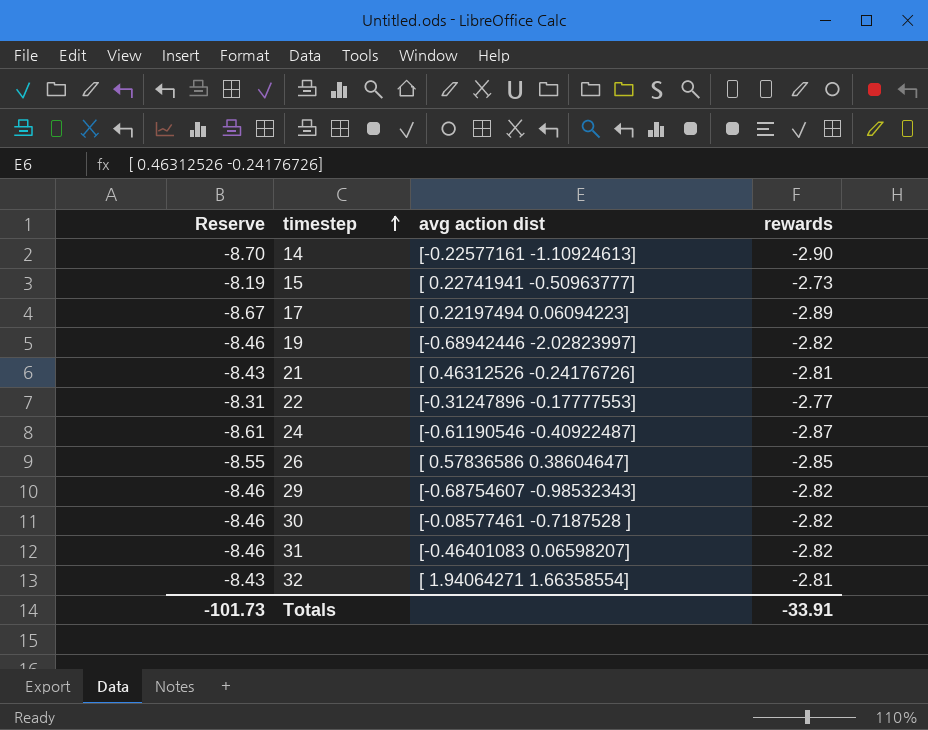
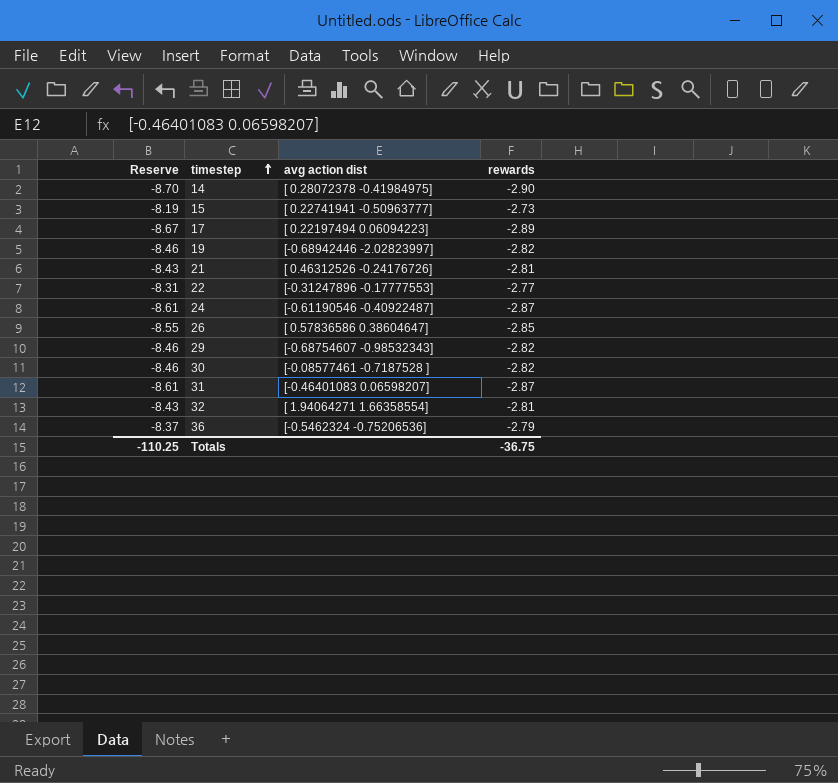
14 | avg action dist: [-0.22577161 -1.10924613] -> [ 0.28072378 -0.41984975]
31 | Reserve: -8.46 -> -8.61
31 | rewards: -2.82 -> -2.87
row 36: none -> -8.37 | [-0.5462324 -0.75206536] | -2.79
Totals | Reserve: -101.73 -> -110.25
Totals | rewards: -33.91 -> -36.75

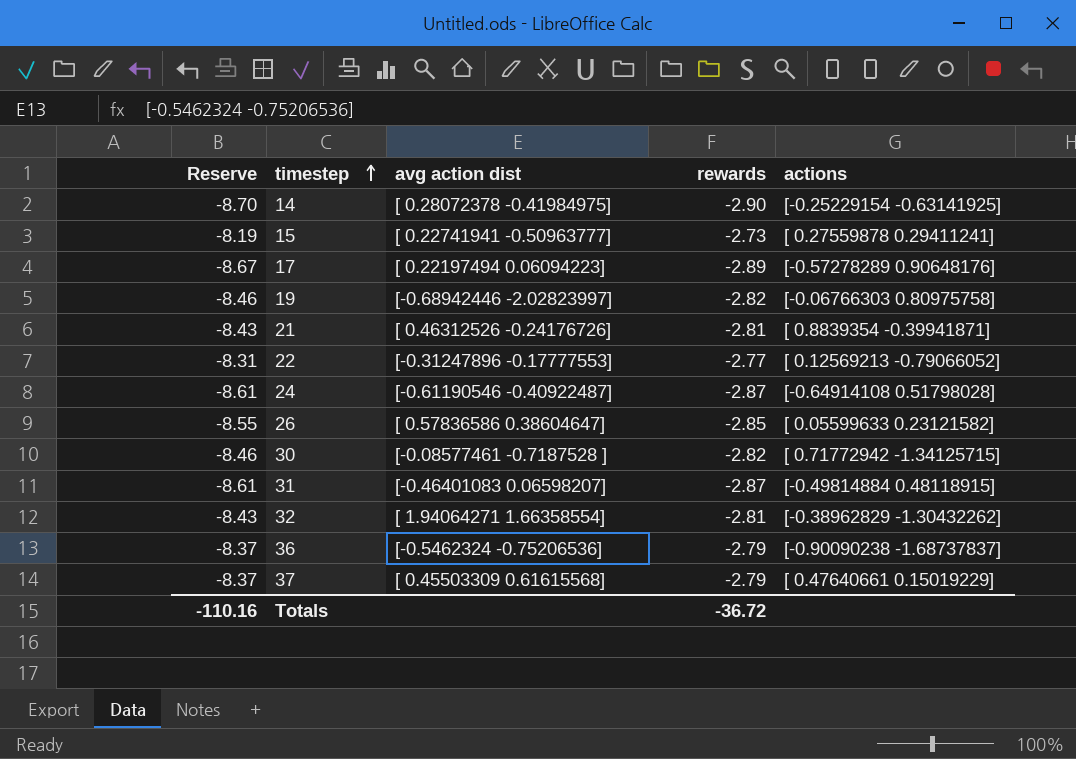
column actions | position: none -> 5
row 29: -8.46 | [-0.68754607 -0.98532343] | -2.82 -> none
row 37: none -> -8.37 | [ 0.45503309 0.61615568] | -2.79 | [ 0.47640661 0.15019229]
Totals | Reserve: -110.25 -> -110.16
Totals | rewards: -36.75 -> -36.72

